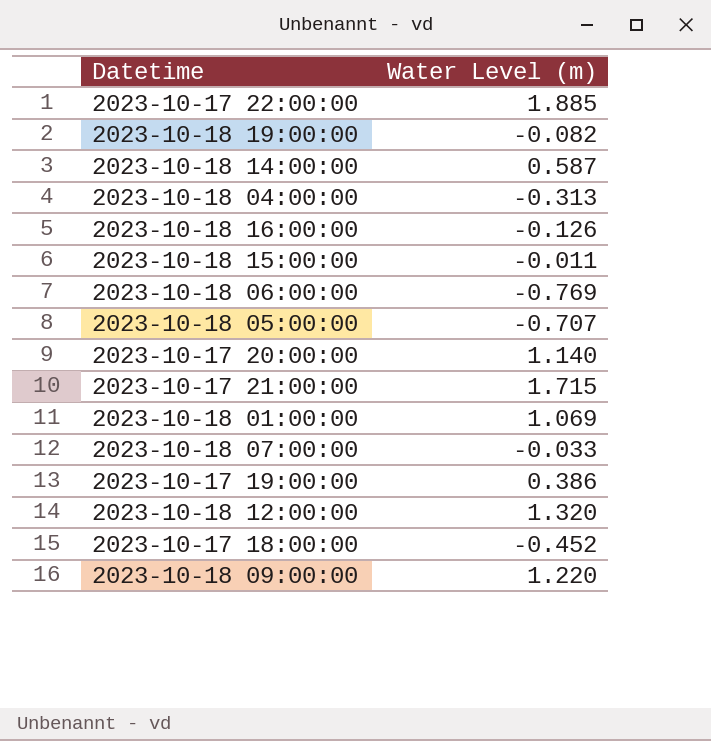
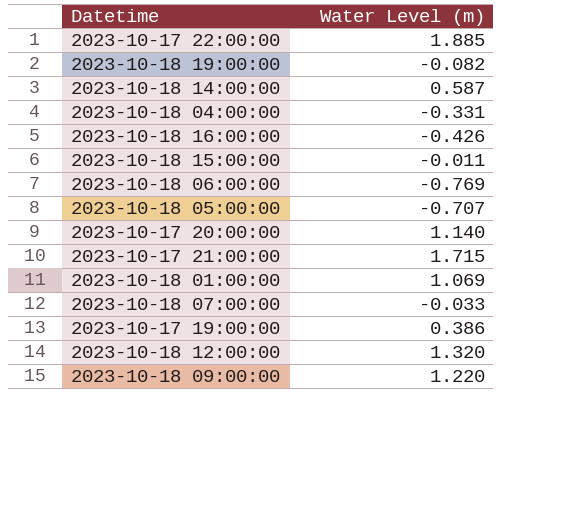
row 2023-10-17 18:00:00: -0.452 -> none
2023-10-18 04:00:00 | Water Level (m): -0.313 -> -0.331
2023-10-18 16:00:00 | Water Level (m): -0.126 -> -0.426

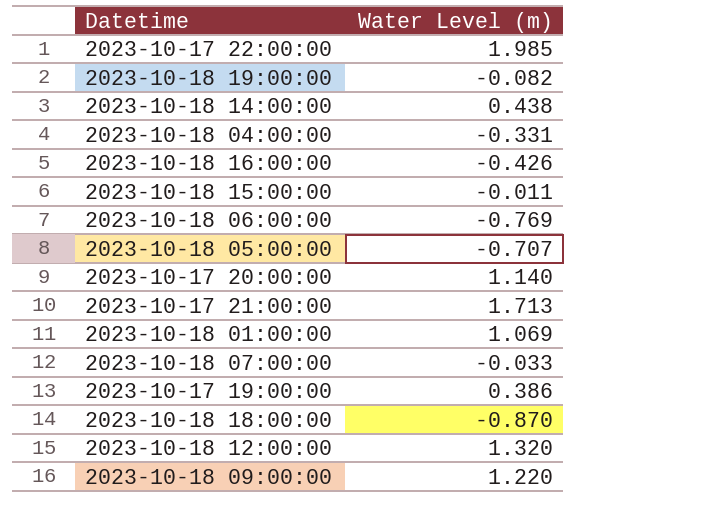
2023-10-17 22:00:00 | Water Level (m): 1.885 -> 1.985
2023-10-18 14:00:00 | Water Level (m): 0.587 -> 0.438
2023-10-17 21:00:00 | Water Level (m): 1.715 -> 1.713
row 2023-10-18 18:00:00: none -> -0.870

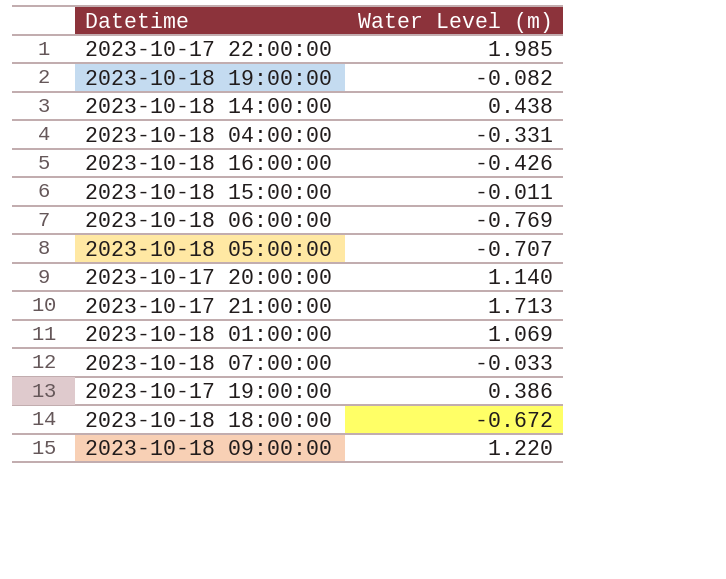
row 2023-10-18 12:00:00: 1.320 -> none
2023-10-18 18:00:00 | Water Level (m): -0.870 -> -0.672

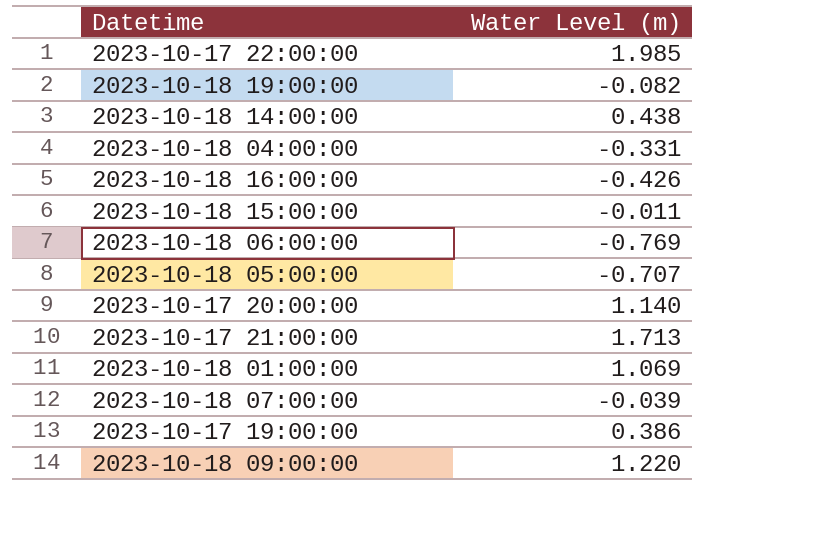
row 2023-10-18 18:00:00: -0.672 -> none
2023-10-18 07:00:00 | Water Level (m): -0.033 -> -0.039

